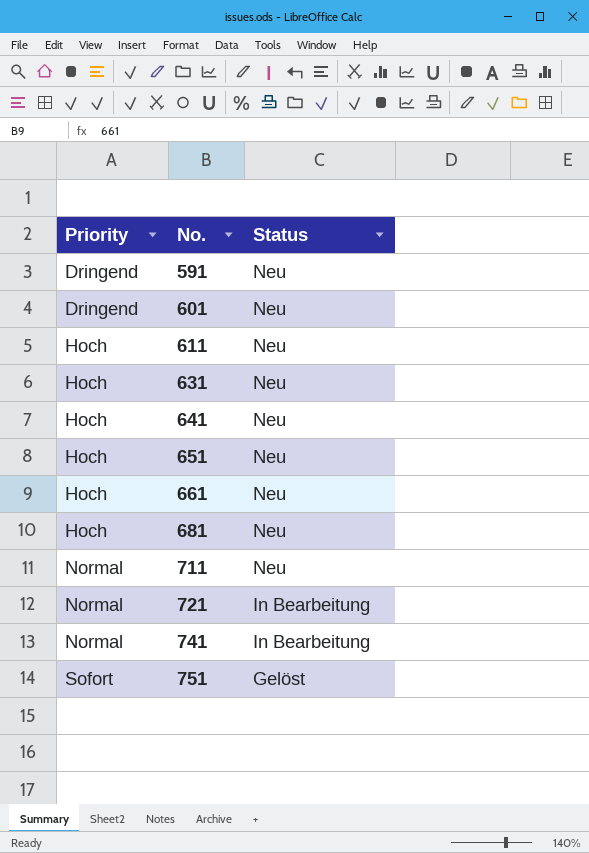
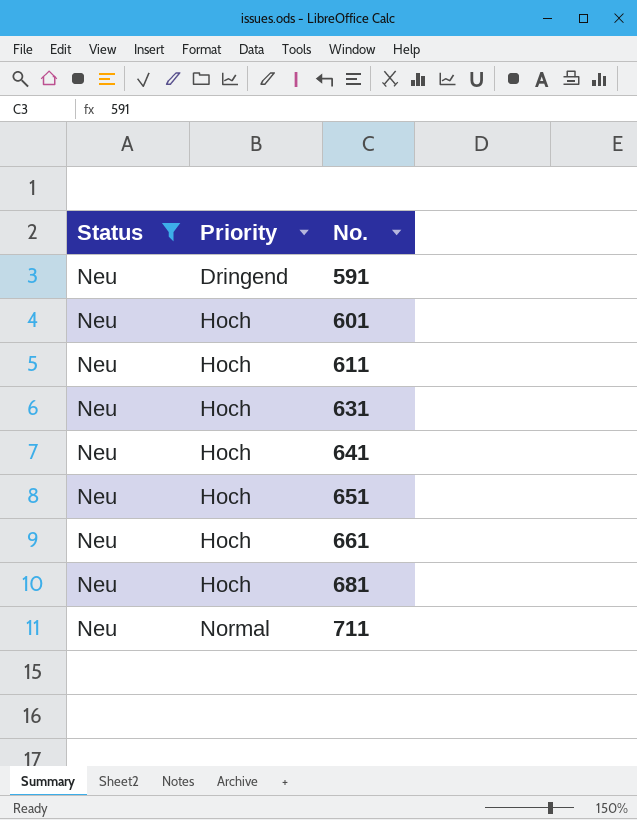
filter: none -> Status = Neu
column Status | position: 3 -> 1
601 | Priority: Dringend -> Hoch

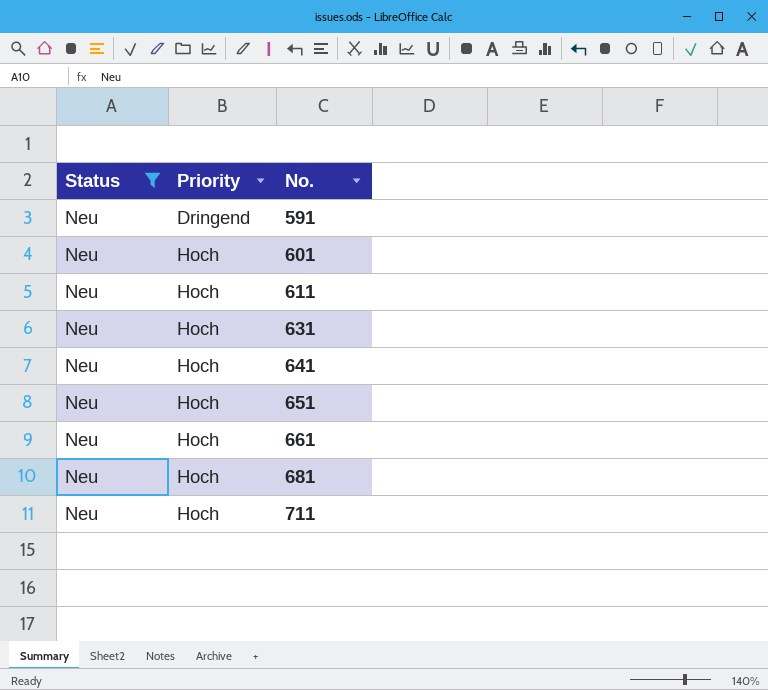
711 | Priority: Normal -> Hoch

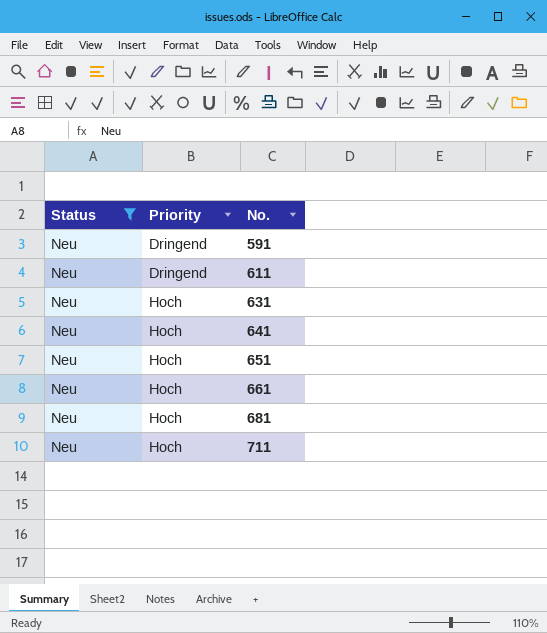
row 601: Neu | Hoch -> none
611 | Priority: Hoch -> Dringend

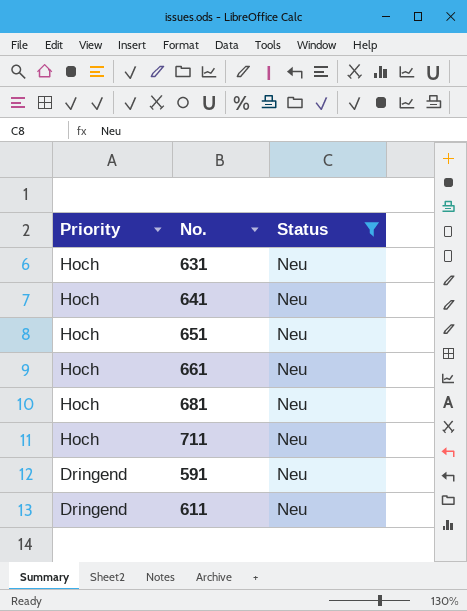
row order: Priority ascending -> Priority descending
column Status | position: 1 -> 3

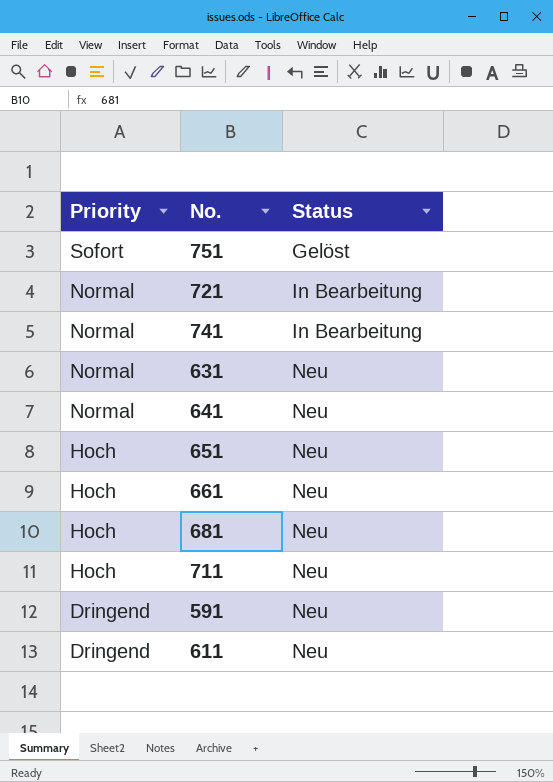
filter: Status = Neu -> none
631 | Priority: Hoch -> Normal
641 | Priority: Hoch -> Normal

